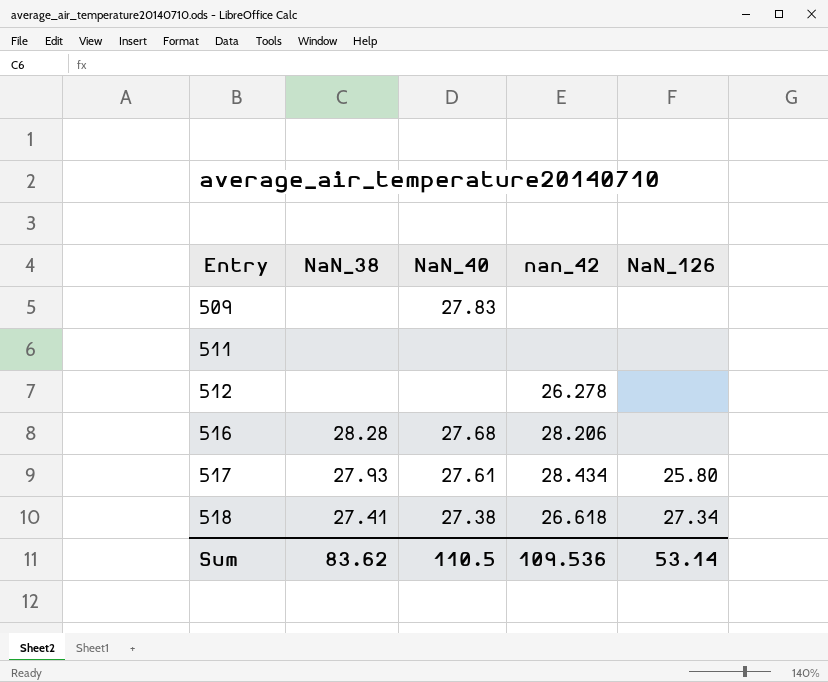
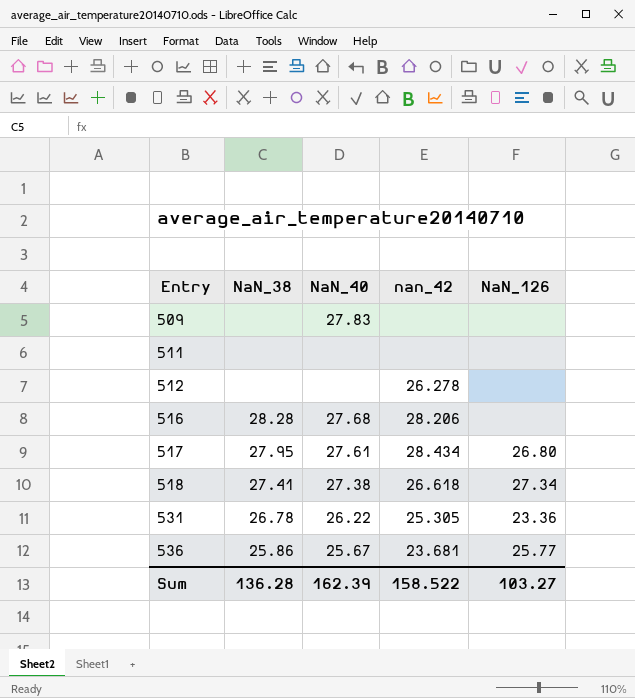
517 | NaN_38: 27.93 -> 27.95
517 | NaN_126: 25.80 -> 26.80
row 531: none -> 26.78 | 26.22 | 25.305 | 23.36
row 536: none -> 25.86 | 25.67 | 23.681 | 25.77
Sum | NaN_38: 83.62 -> 136.28
Sum | NaN_40: 110.5 -> 162.39
Sum | nan_42: 109.536 -> 158.522
Sum | NaN_126: 53.14 -> 103.27

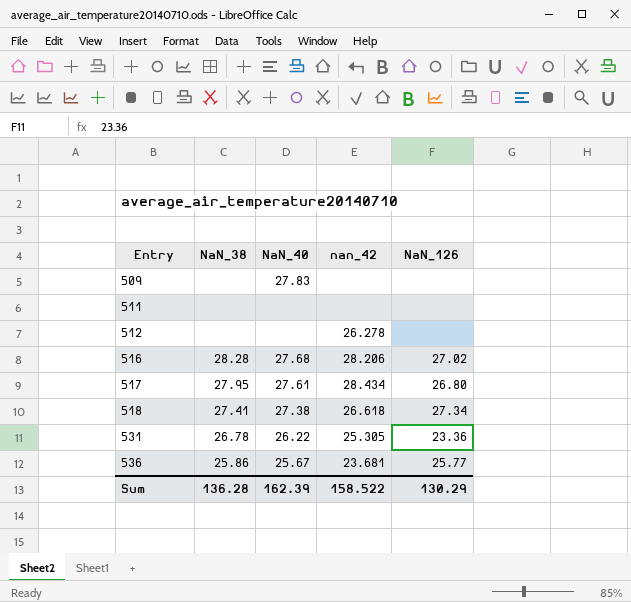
516 | NaN_126: none -> 27.02
Sum | NaN_126: 103.27 -> 130.29

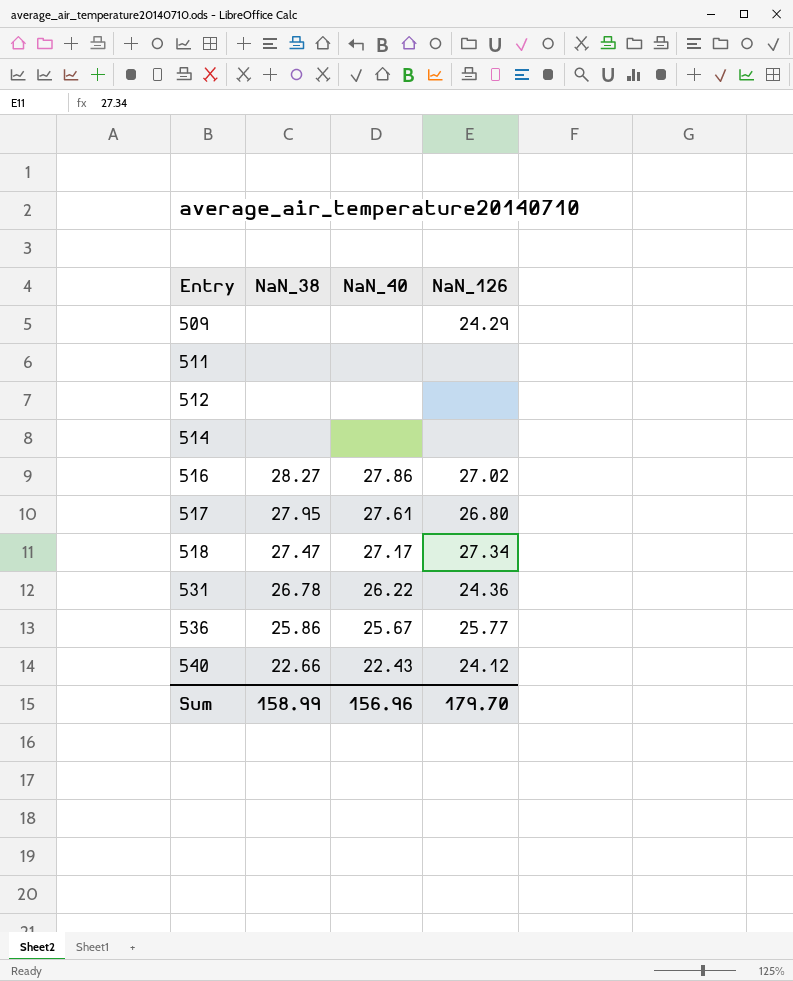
column nan_42 | position: 4 -> none
509 | NaN_40: 27.83 -> none
509 | NaN_126: none -> 24.29
row 514: none -> none | none | none
516 | NaN_38: 28.28 -> 28.27
516 | NaN_40: 27.68 -> 27.86
518 | NaN_38: 27.41 -> 27.47
518 | NaN_40: 27.38 -> 27.17
531 | NaN_126: 23.36 -> 24.36
row 540: none -> 22.66 | 22.43 | 24.12
Sum | NaN_38: 136.28 -> 158.99
Sum | NaN_40: 162.39 -> 156.96
Sum | NaN_126: 130.29 -> 179.70

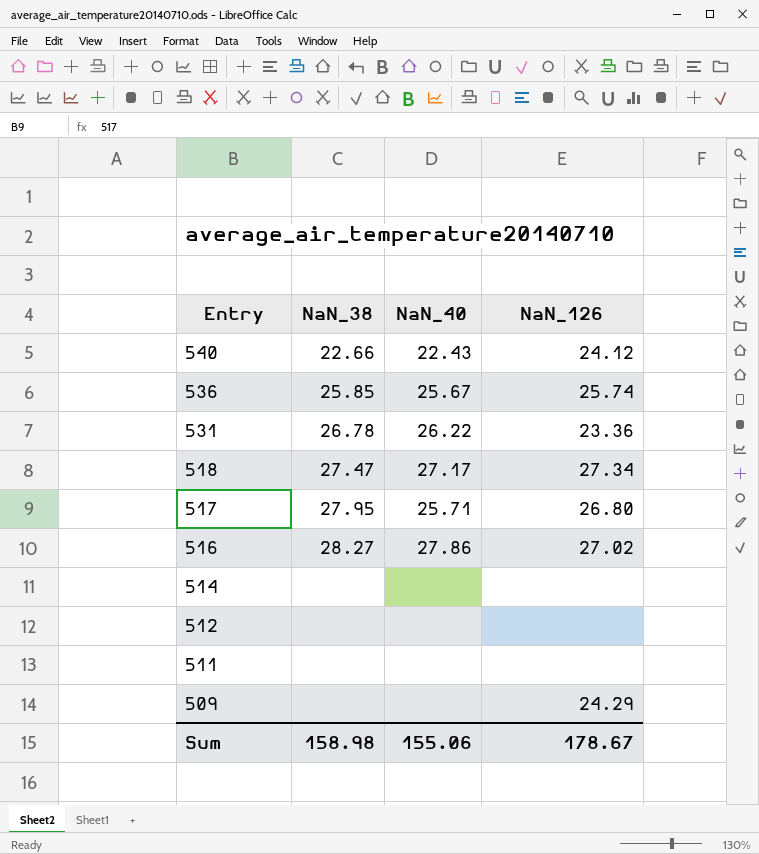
row order: Entry ascending -> Entry descending
536 | NaN_38: 25.86 -> 25.85
536 | NaN_126: 25.77 -> 25.74
531 | NaN_126: 24.36 -> 23.36
517 | NaN_40: 27.61 -> 25.71
Sum | NaN_38: 158.99 -> 158.98
Sum | NaN_40: 156.96 -> 155.06
Sum | NaN_126: 179.70 -> 178.67

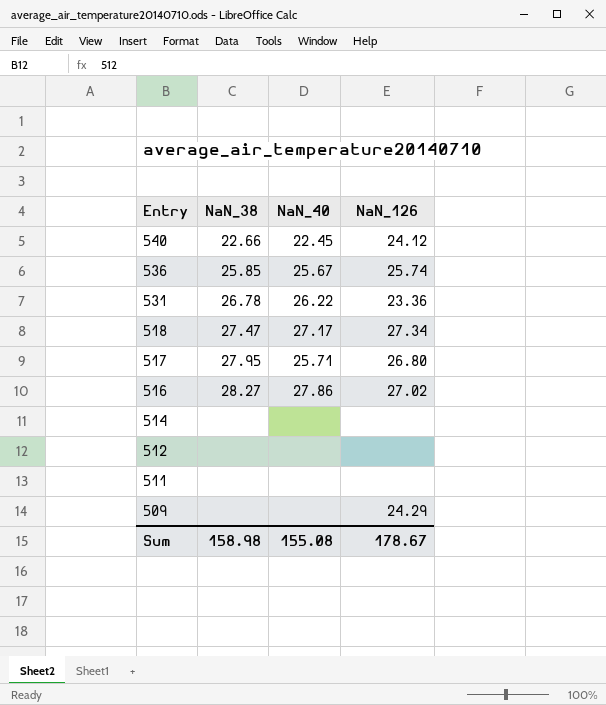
540 | NaN_40: 22.43 -> 22.45
Sum | NaN_40: 155.06 -> 155.08

